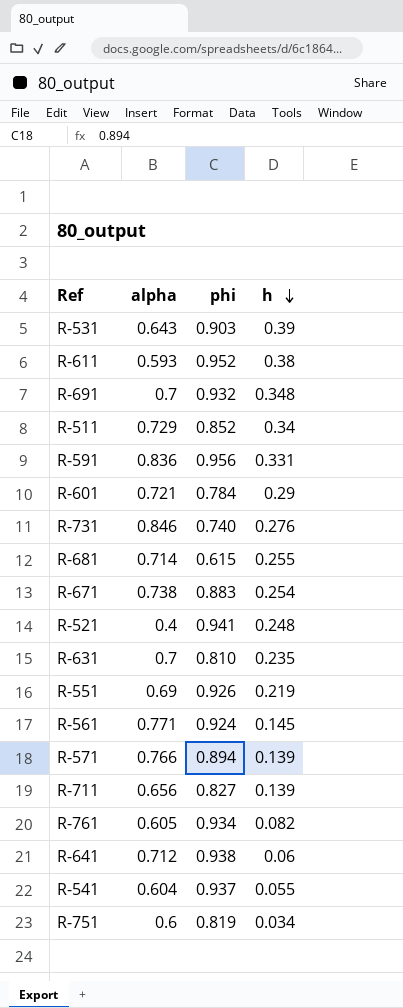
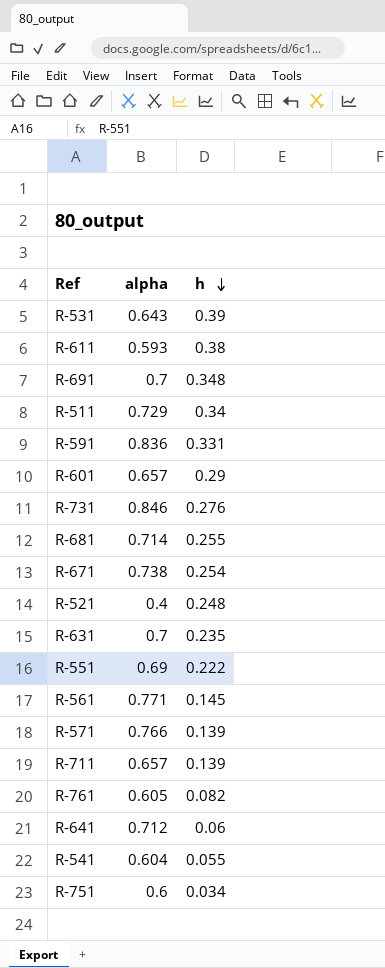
column phi | position: 3 -> none
R-601 | alpha: 0.721 -> 0.657
R-551 | h: 0.219 -> 0.222
R-711 | alpha: 0.656 -> 0.657

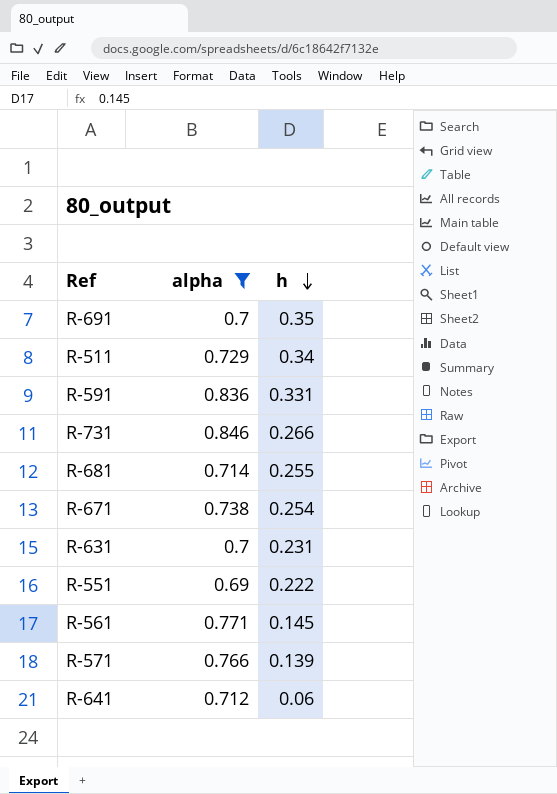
filter: none -> alpha >= 0.69
R-691 | h: 0.348 -> 0.35
R-731 | h: 0.276 -> 0.266
R-631 | h: 0.235 -> 0.231

